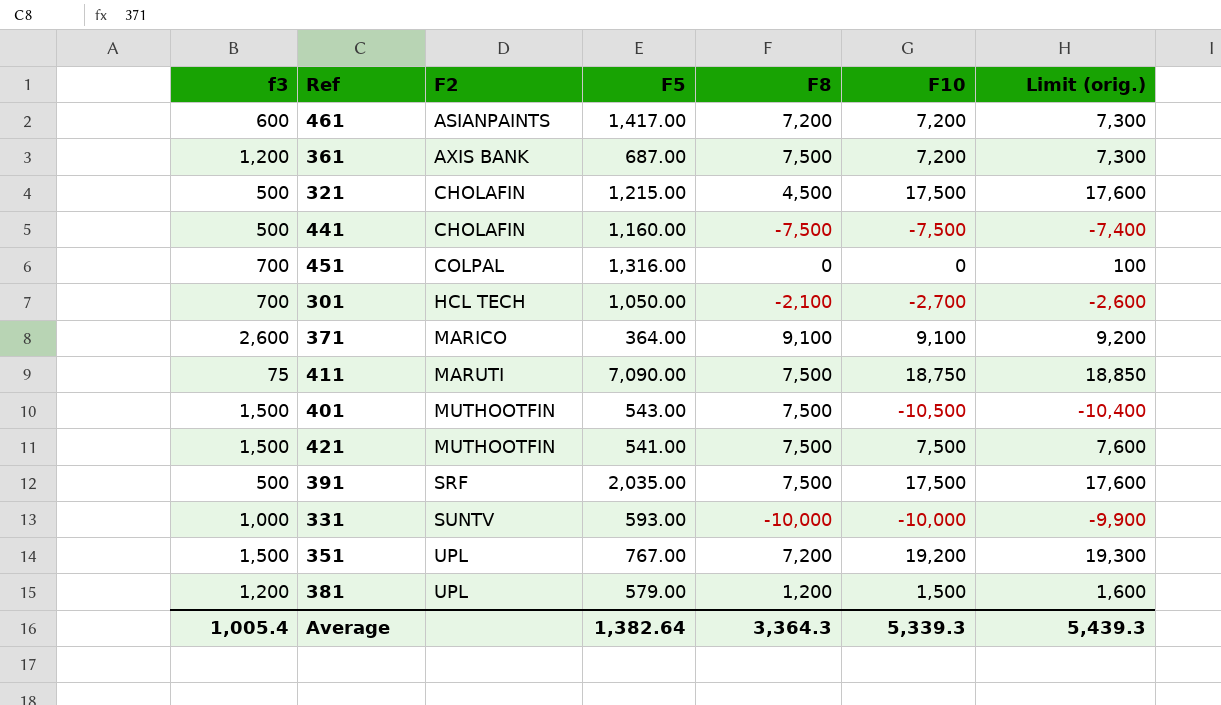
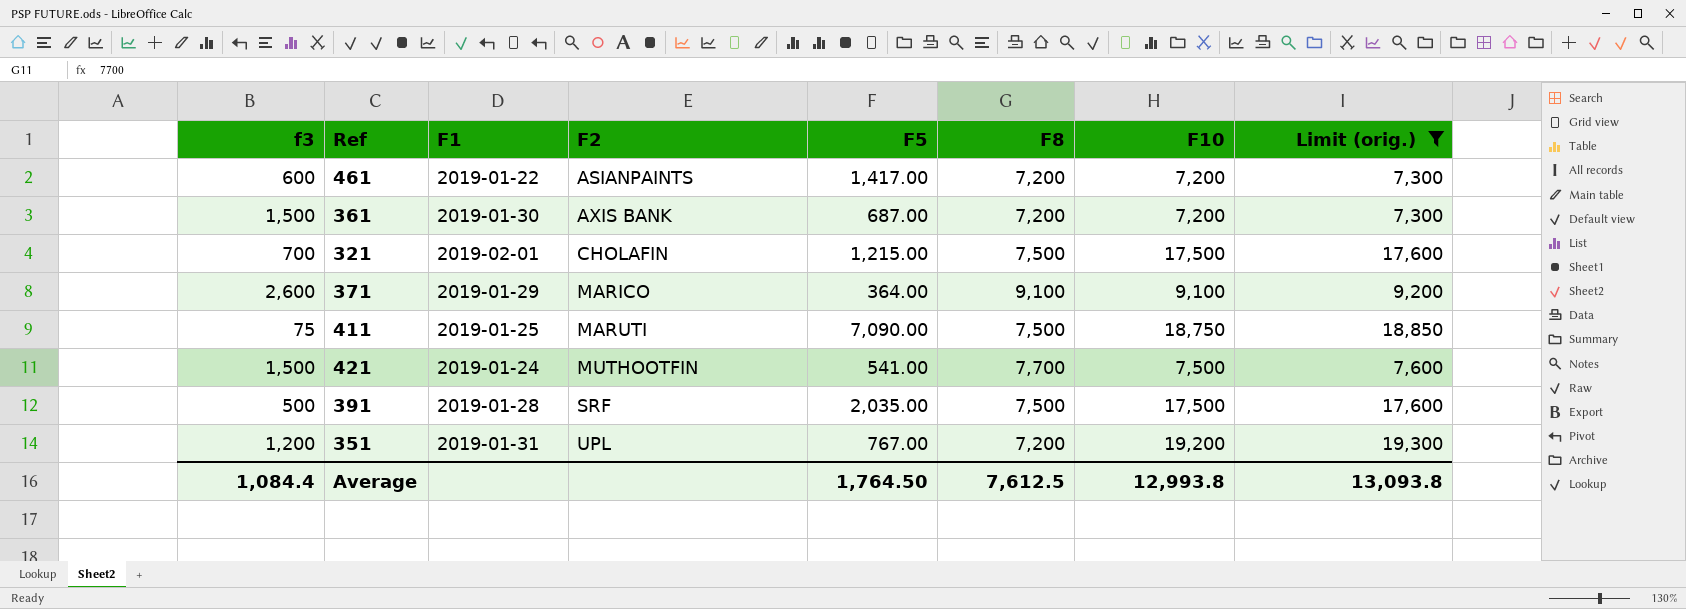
filter: none -> Limit (orig.) >= 7,300
column F1 | position: none -> 3
361 | f3: 1,200 -> 1,500
361 | F8: 7,500 -> 7,200
321 | f3: 500 -> 700
321 | F8: 4,500 -> 7,500
421 | F8: 7,500 -> 7,700
351 | f3: 1,500 -> 1,200
Average | f3: 1,005.4 -> 1,084.4
Average | F5: 1,382.64 -> 1,764.50
Average | F8: 3,364.3 -> 7,612.5
Average | F10: 5,339.3 -> 12,993.8
Average | Limit (orig.): 5,439.3 -> 13,093.8

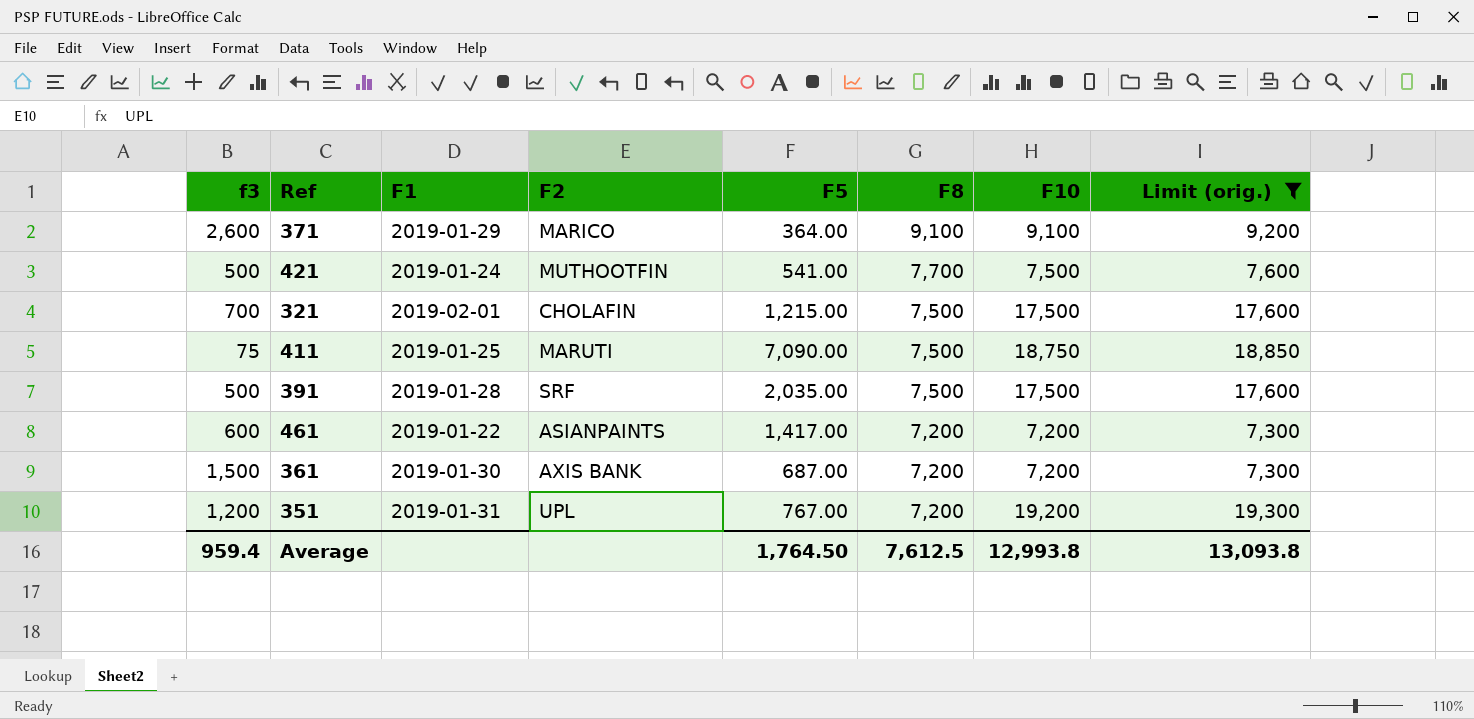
row order: F2 ascending -> F8 descending
421 | f3: 1,500 -> 500
Average | f3: 1,084.4 -> 959.4

